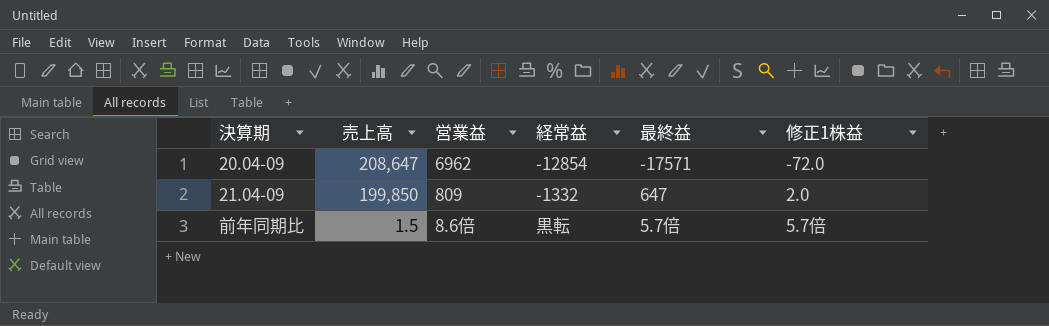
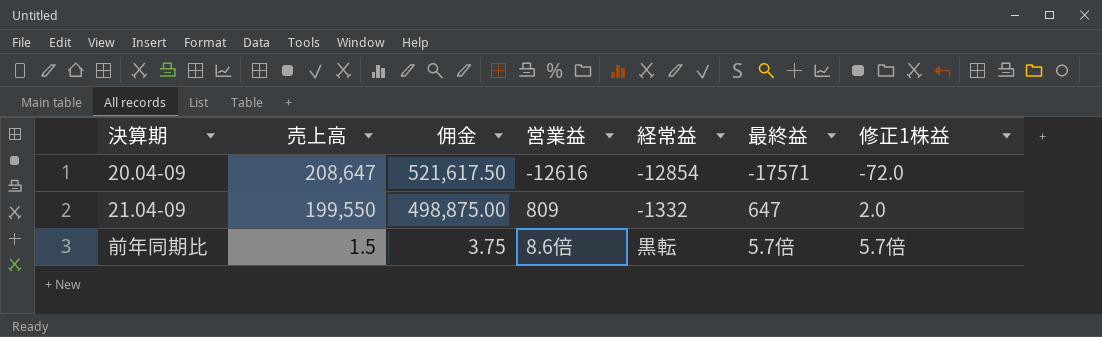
column 佣金 | formula: none -> [売上高] * 2.5
20.04-09 | 営業益: 6962 -> -12616
21.04-09 | 売上高: 199,850 -> 199,550

